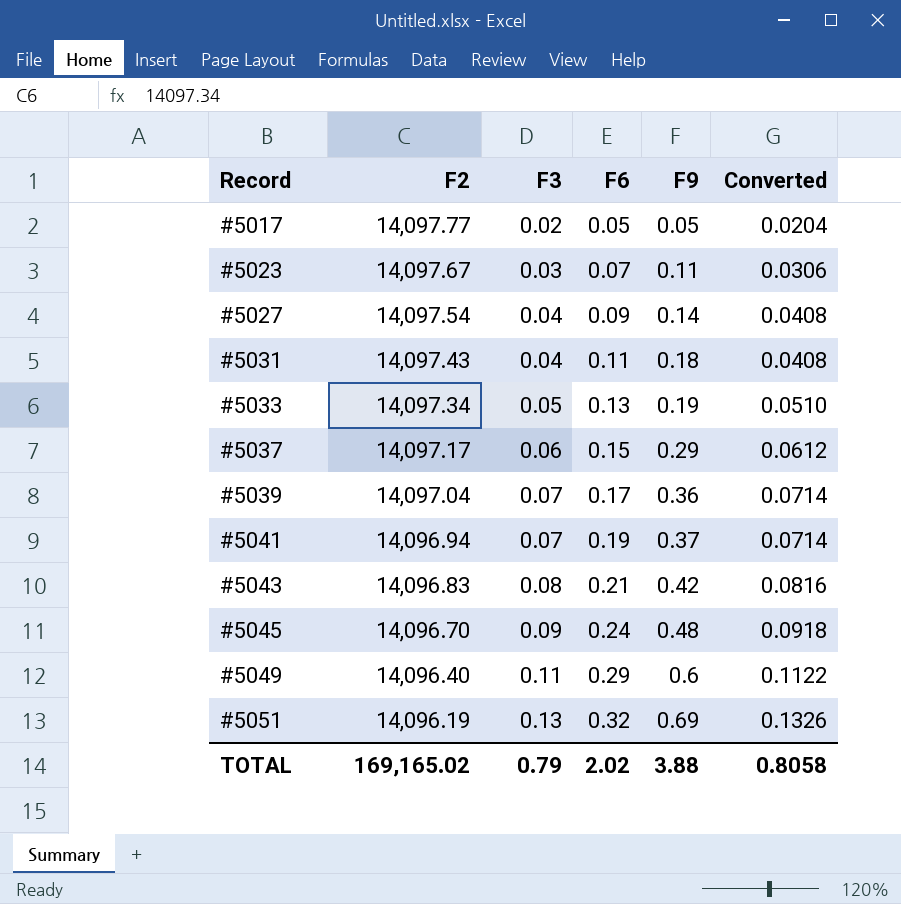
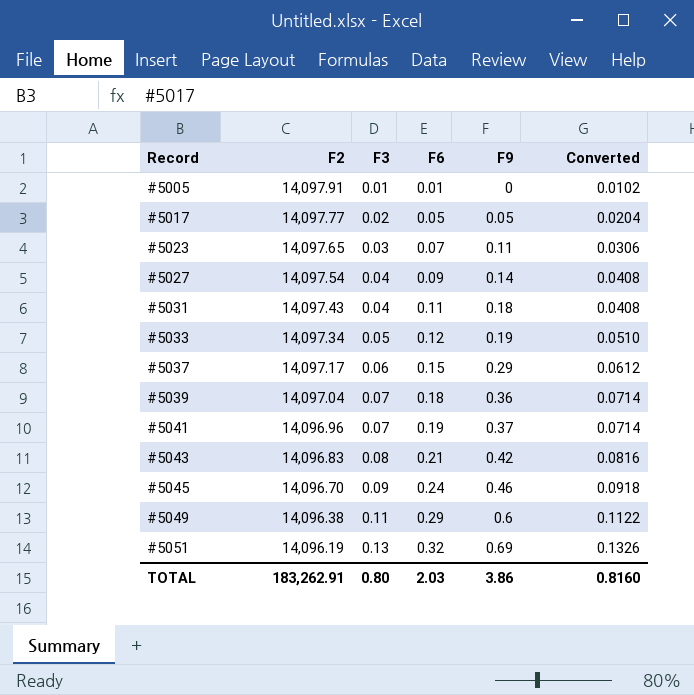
row #5005: none -> 14,097.91 | 0.01 | 0.01 | 0 | 0.0102
#5023 | F2: 14,097.67 -> 14,097.65
#5033 | F6: 0.13 -> 0.12
#5039 | F6: 0.17 -> 0.18
#5041 | F2: 14,096.94 -> 14,096.96
#5045 | F9: 0.48 -> 0.46
#5049 | F2: 14,096.40 -> 14,096.38
TOTAL | F2: 169,165.02 -> 183,262.91
TOTAL | F3: 0.79 -> 0.80
TOTAL | F6: 2.02 -> 2.03
TOTAL | F9: 3.88 -> 3.86
TOTAL | Converted: 0.8058 -> 0.8160

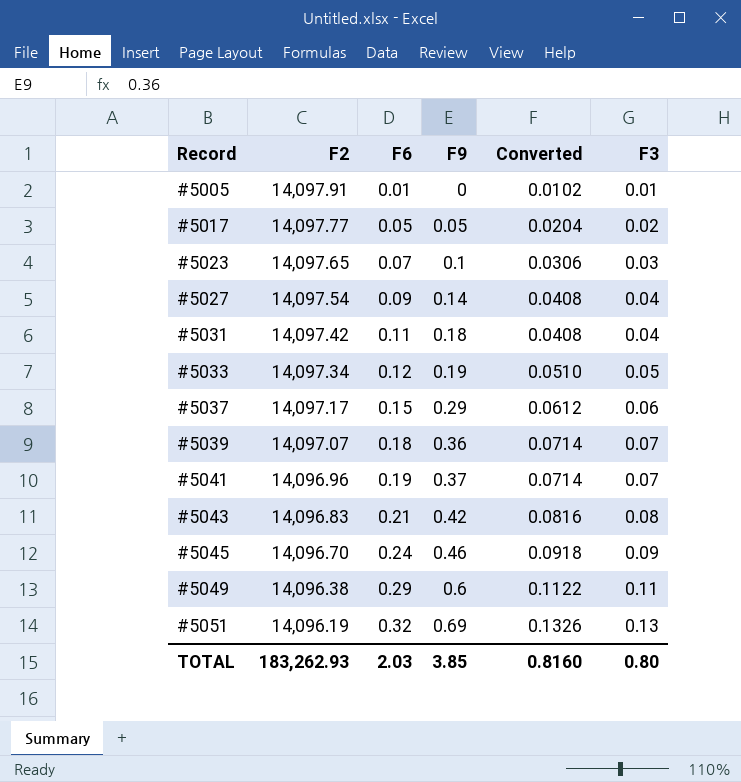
column F3 | position: 3 -> 6
#5023 | F9: 0.11 -> 0.1
#5031 | F2: 14,097.43 -> 14,097.42
#5039 | F2: 14,097.04 -> 14,097.07
TOTAL | F2: 183,262.91 -> 183,262.93
TOTAL | F9: 3.86 -> 3.85

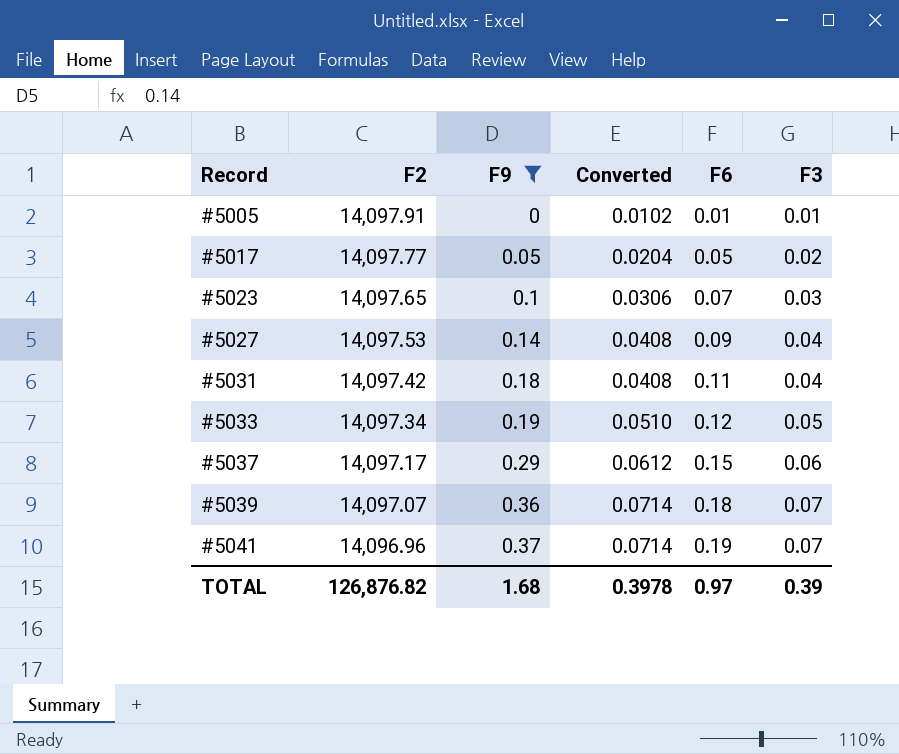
filter: none -> F9 <= 0.37
column F6 | position: 3 -> 5
#5027 | F2: 14,097.54 -> 14,097.53
TOTAL | F2: 183,262.93 -> 126,876.82
TOTAL | F9: 3.85 -> 1.68
TOTAL | Converted: 0.8160 -> 0.3978
TOTAL | F6: 2.03 -> 0.97
TOTAL | F3: 0.80 -> 0.39

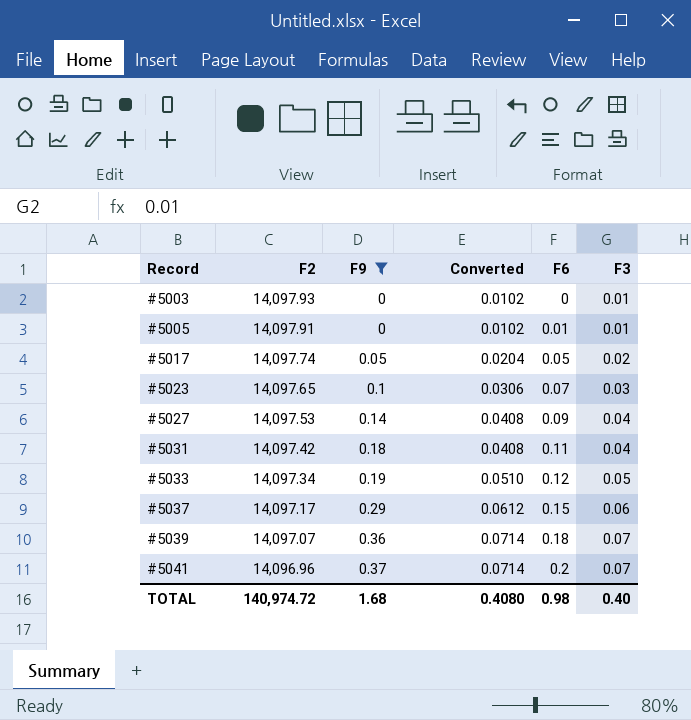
row #5003: none -> 14,097.93 | 0 | 0.0102 | 0 | 0.01
#5017 | F2: 14,097.77 -> 14,097.74
#5041 | F6: 0.19 -> 0.2
TOTAL | F2: 126,876.82 -> 140,974.72
TOTAL | Converted: 0.3978 -> 0.4080
TOTAL | F6: 0.97 -> 0.98
TOTAL | F3: 0.39 -> 0.40

